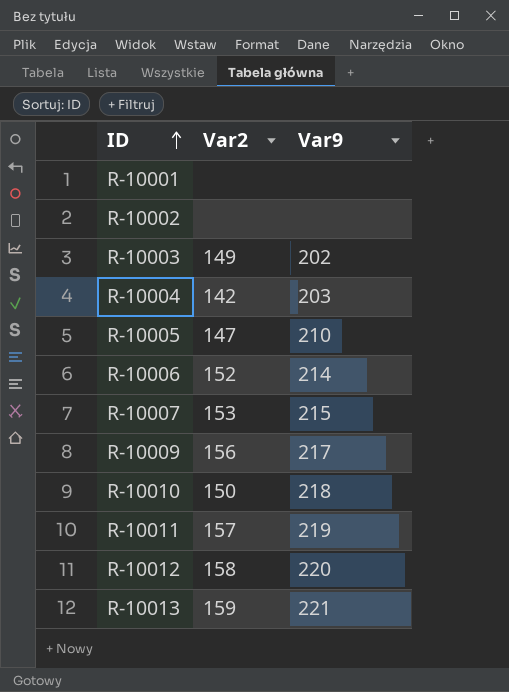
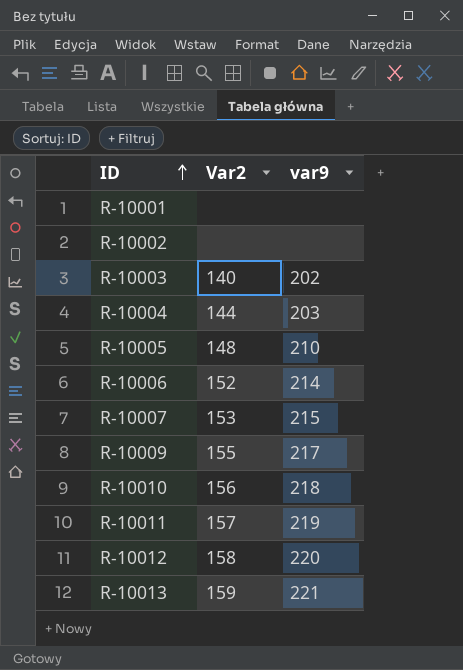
column name: Var9 -> var9
R-10003 | Var2: 149 -> 140
R-10004 | Var2: 142 -> 144
R-10005 | Var2: 147 -> 148
R-10009 | Var2: 156 -> 155
R-10010 | Var2: 150 -> 156

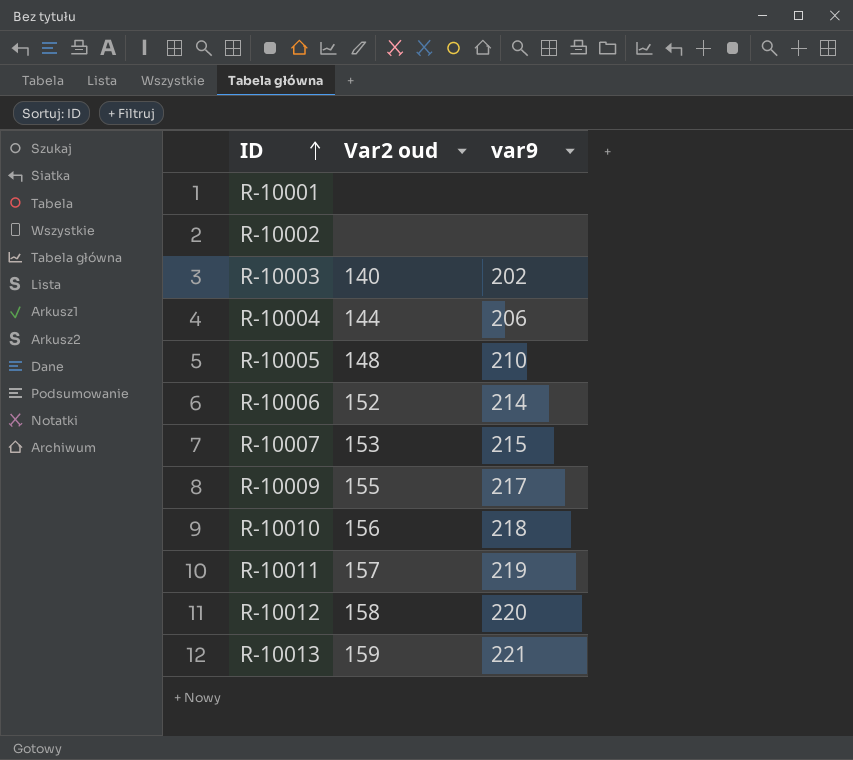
column name: Var2 -> Var2 oud
R-10004 | var9: 203 -> 206

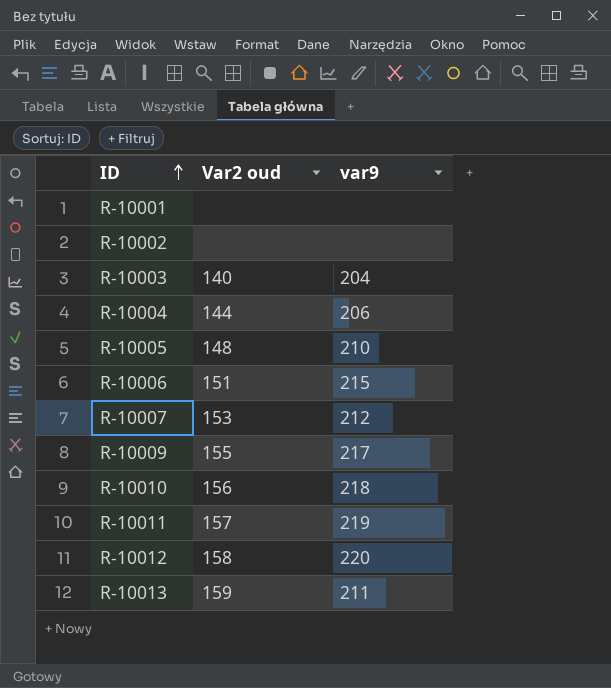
R-10003 | var9: 202 -> 204
R-10006 | Var2 oud: 152 -> 151
R-10006 | var9: 214 -> 215
R-10007 | var9: 215 -> 212
R-10013 | var9: 221 -> 211

